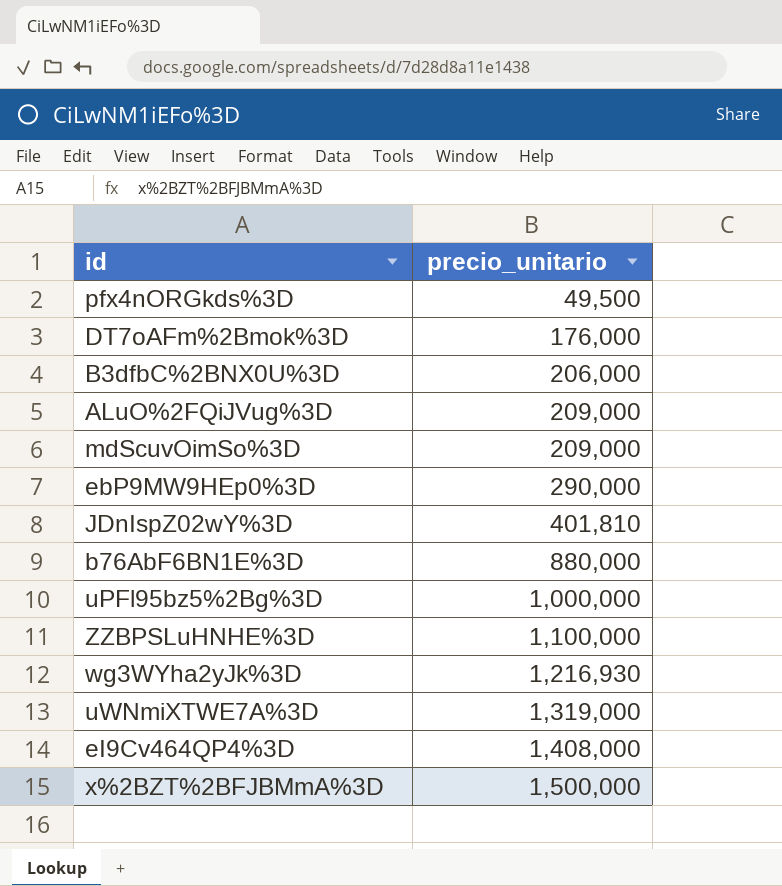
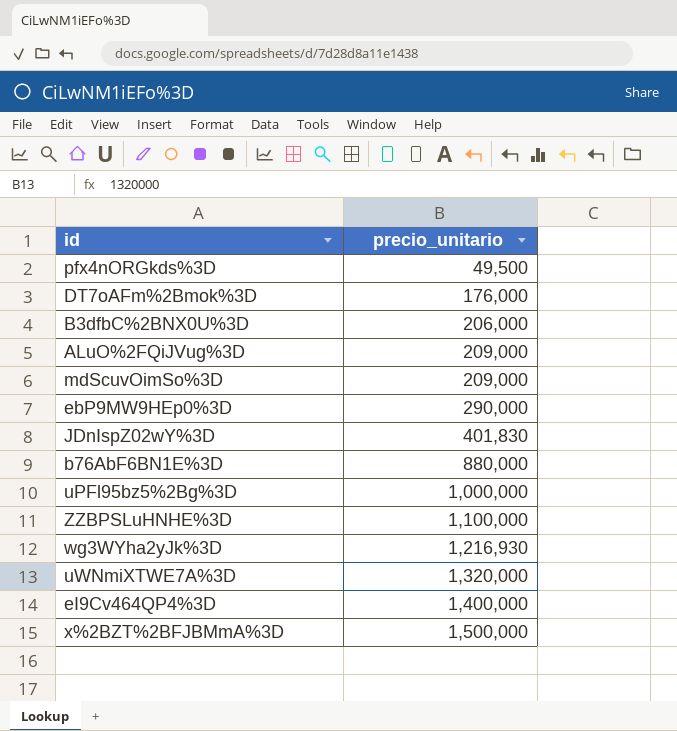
JDnIspZ02wY%3D | precio_unitario: 401,810 -> 401,830
uWNmiXTWE7A%3D | precio_unitario: 1,319,000 -> 1,320,000
eI9Cv464QP4%3D | precio_unitario: 1,408,000 -> 1,400,000

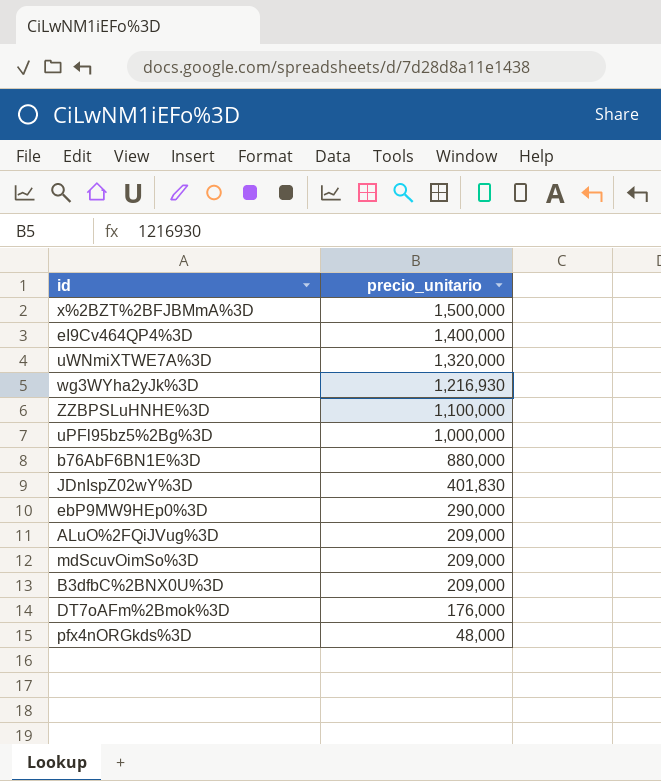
row order: precio_unitario ascending -> precio_unitario descending
B3dfbC%2BNX0U%3D | precio_unitario: 206,000 -> 209,000
pfx4nORGkds%3D | precio_unitario: 49,500 -> 48,000

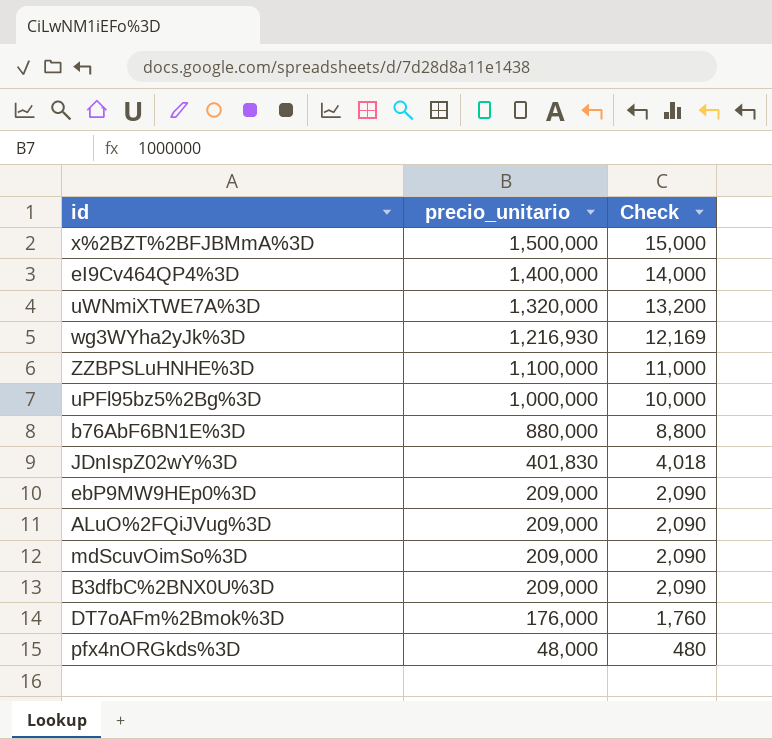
column Check | formula: none -> [precio_unitario] * 0.01
ebP9MW9HEp0%3D | precio_unitario: 290,000 -> 209,000

